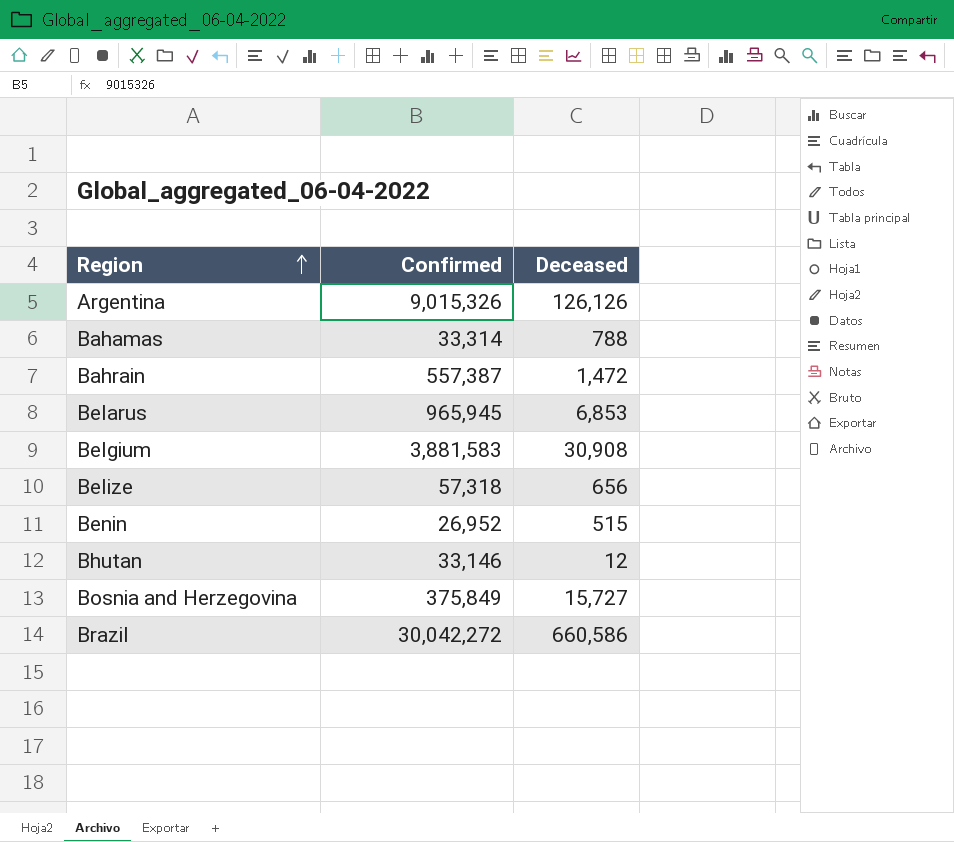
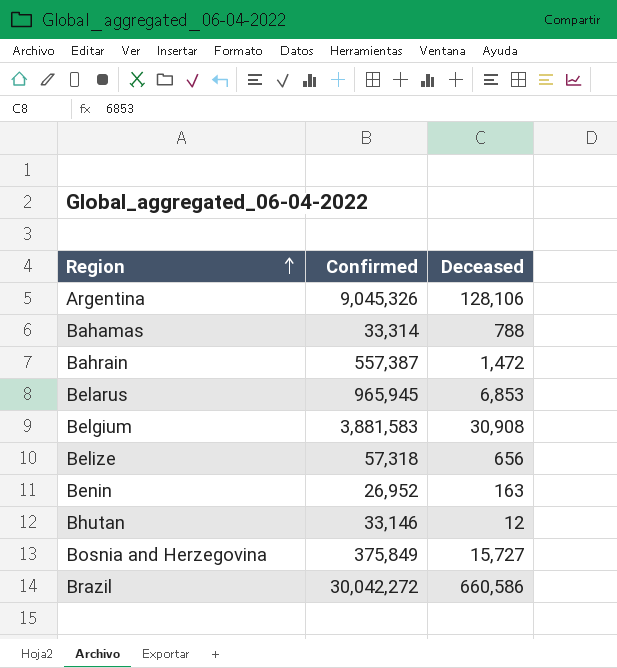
Argentina | Confirmed: 9,015,326 -> 9,045,326
Argentina | Deceased: 126,126 -> 128,106
Benin | Deceased: 515 -> 163

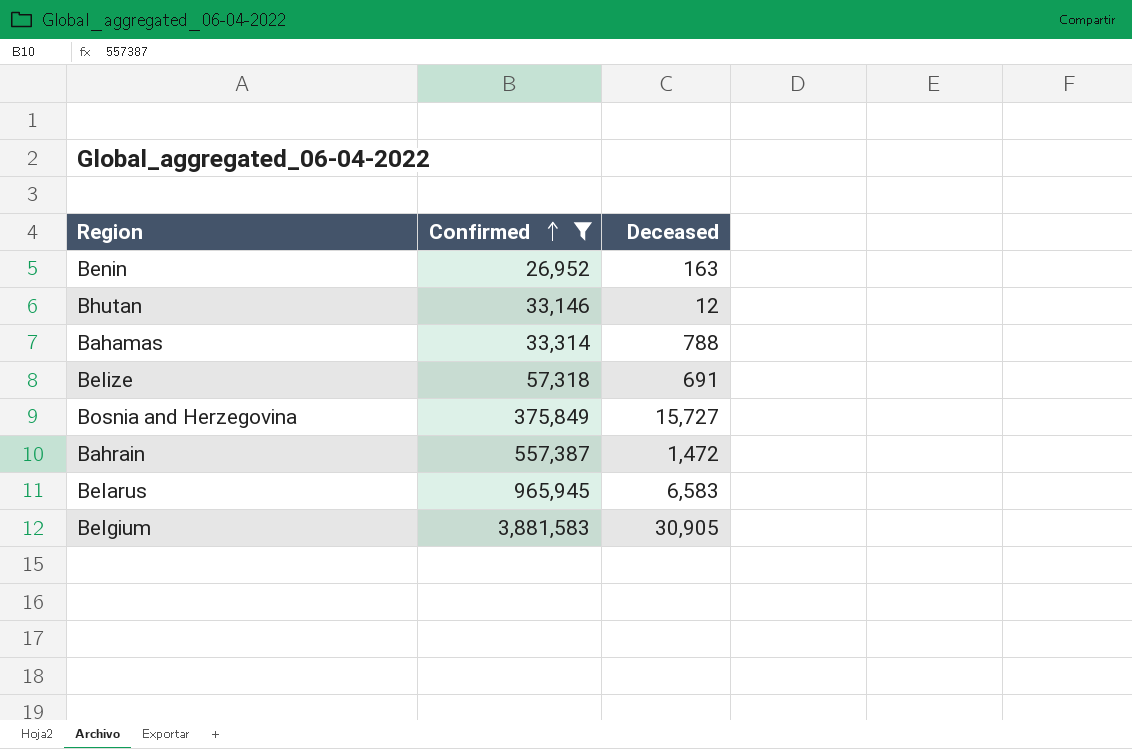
filter: none -> Confirmed <= 3,881,583
row order: Region ascending -> Confirmed ascending
Belize | Deceased: 656 -> 691
Belarus | Deceased: 6,853 -> 6,583
Belgium | Deceased: 30,908 -> 30,905

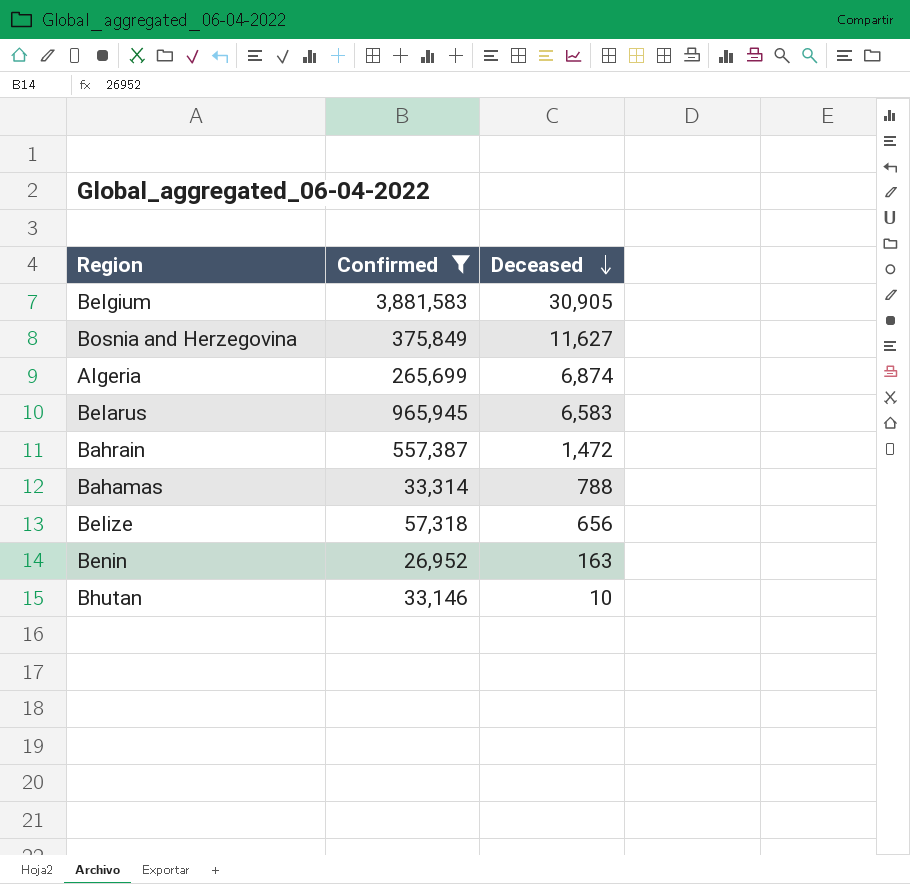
row order: Confirmed ascending -> Deceased descending
Bosnia and Herzegovina | Deceased: 15,727 -> 11,627
row Algeria: none -> 265,699 | 6,874
Belize | Deceased: 691 -> 656
Bhutan | Deceased: 12 -> 10

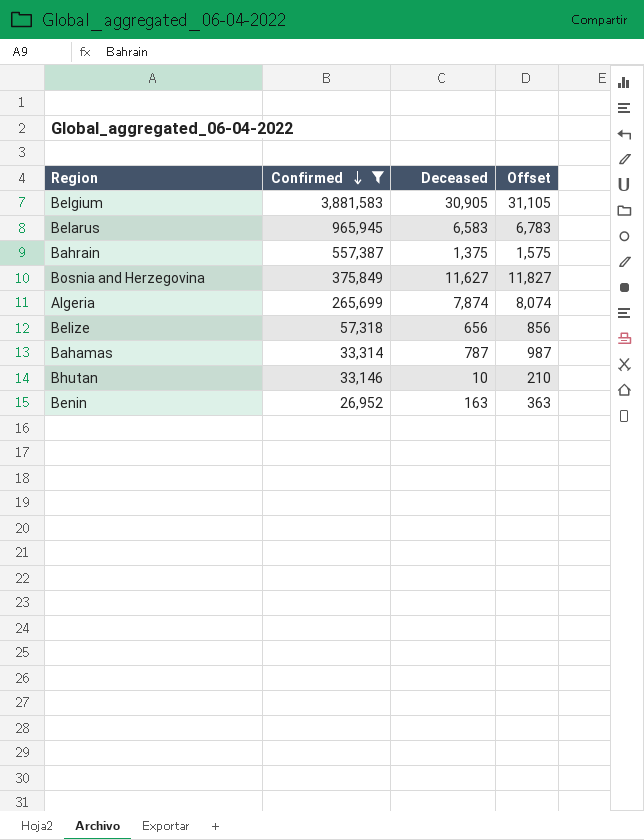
row order: Deceased descending -> Confirmed descending
column Offset | formula: none -> [Deceased] + 200
Bahrain | Deceased: 1,472 -> 1,375
Algeria | Deceased: 6,874 -> 7,874
Bahamas | Deceased: 788 -> 787

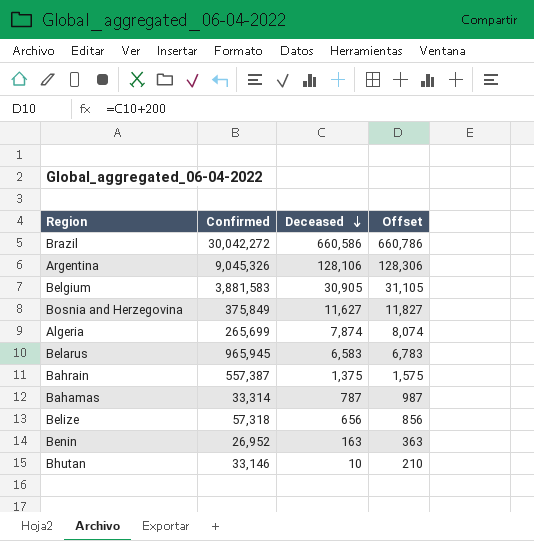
filter: Confirmed <= 3,881,583 -> none
row order: Confirmed descending -> Deceased descending

